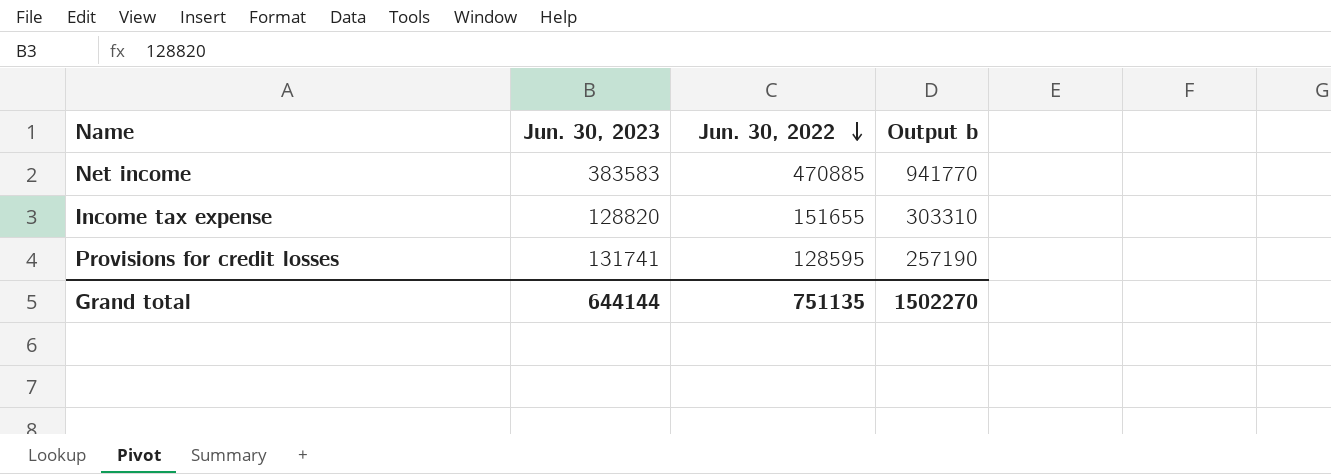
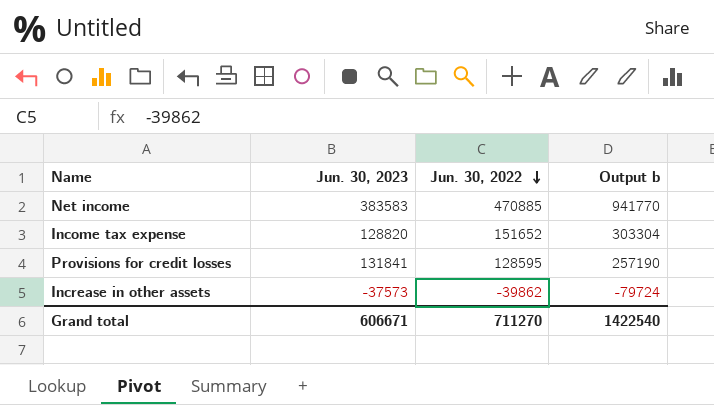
Income tax expense | Jun. 30, 2022: 151655 -> 151652
Income tax expense | Output b: 303310 -> 303304
Provisions for credit losses | Jun. 30, 2023: 131741 -> 131841
row Increase in other assets: none -> -37573 | -39862 | -79724
Grand total | Jun. 30, 2023: 644144 -> 606671
Grand total | Jun. 30, 2022: 751135 -> 711270
Grand total | Output b: 1502270 -> 1422540

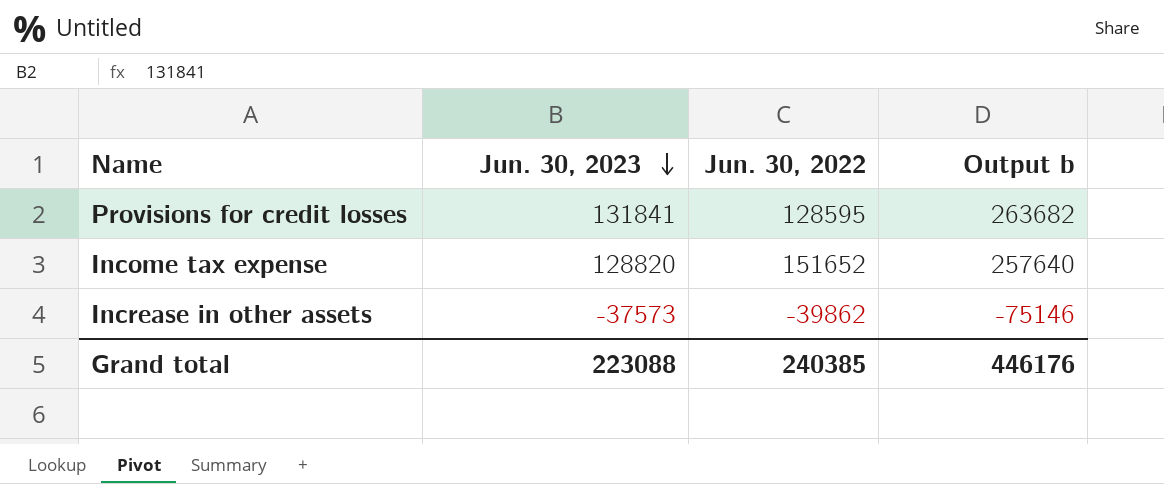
row order: Jun. 30, 2022 descending -> Jun. 30, 2023 descending
column Output b | formula: [Jun. 30, 2022] * 2 -> [Jun. 30, 2023] * 2
row Net income: 383583 | 470885 | 941770 -> none
Grand total | Jun. 30, 2023: 606671 -> 223088
Grand total | Jun. 30, 2022: 711270 -> 240385
Grand total | Output b: 1422540 -> 446176

